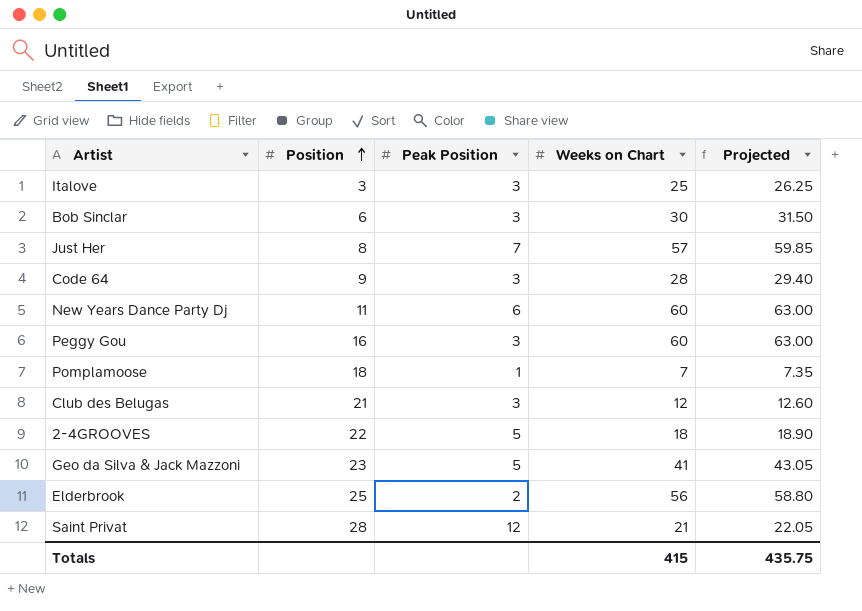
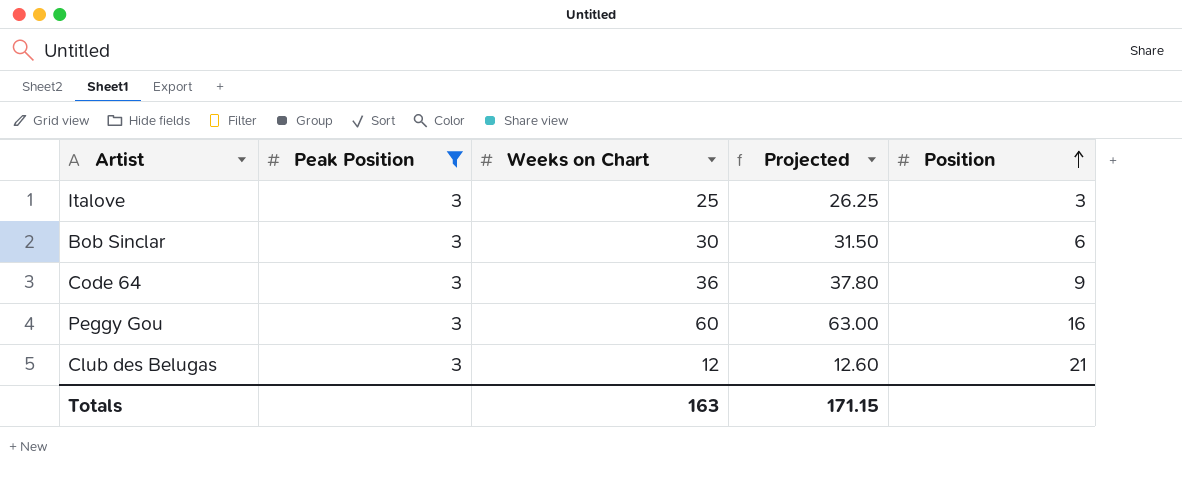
filter: none -> Peak Position = 3
column Position | position: 2 -> 5
Code 64 | Weeks on Chart: 28 -> 36
Code 64 | Projected: 29.40 -> 37.80
Totals | Weeks on Chart: 415 -> 163
Totals | Projected: 435.75 -> 171.15

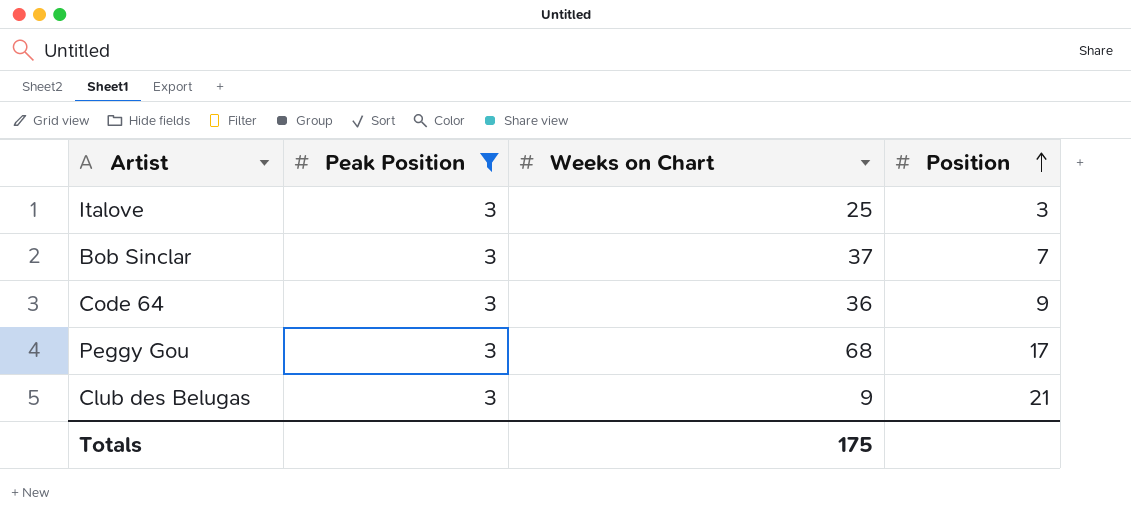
column Projected | formula: [Weeks on Chart] * 1.05 -> none
Bob Sinclar | Weeks on Chart: 30 -> 37
Bob Sinclar | Position: 6 -> 7
Peggy Gou | Weeks on Chart: 60 -> 68
Peggy Gou | Position: 16 -> 17
Club des Belugas | Weeks on Chart: 12 -> 9
Totals | Weeks on Chart: 163 -> 175

